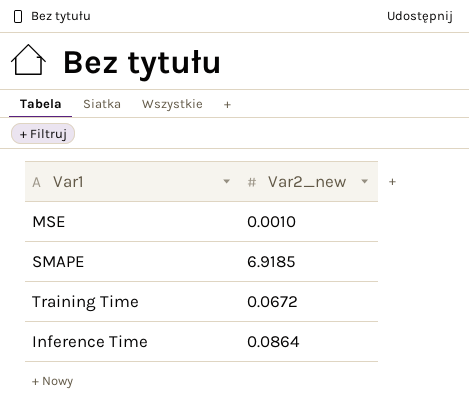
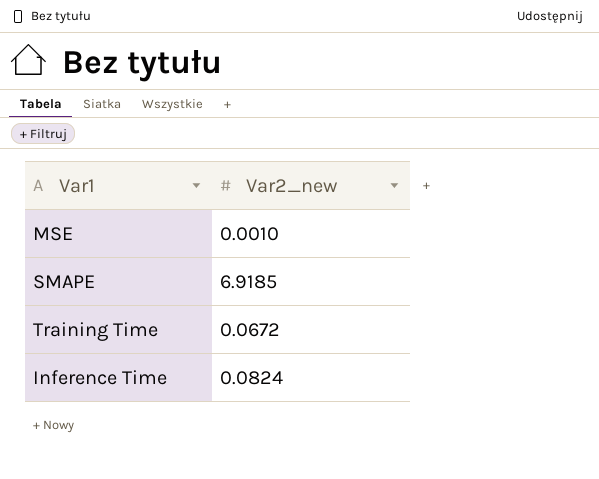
Inference Time | Var2_new: 0.0864 -> 0.0824

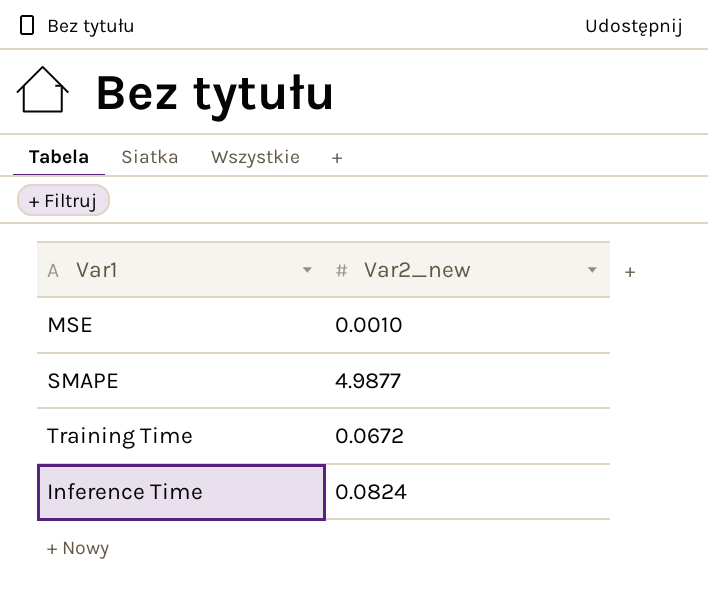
SMAPE | Var2_new: 6.9185 -> 4.9877

